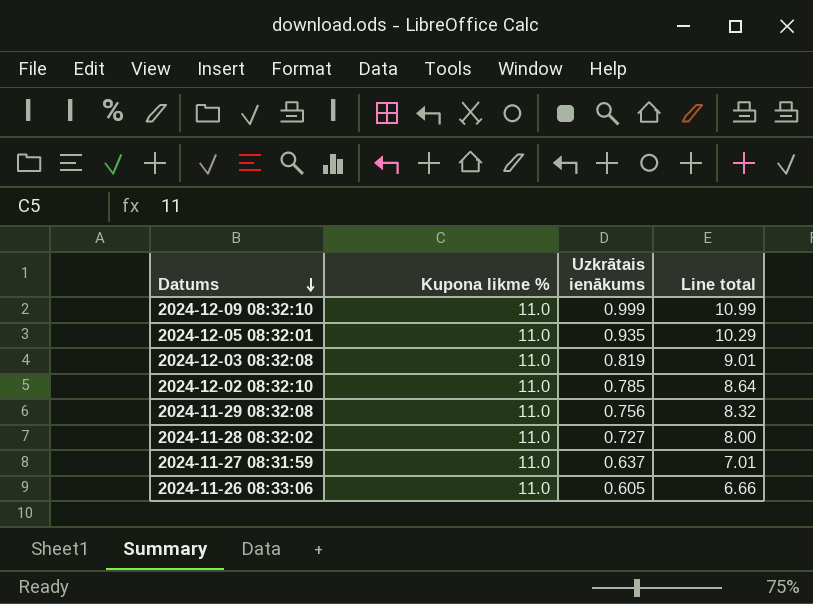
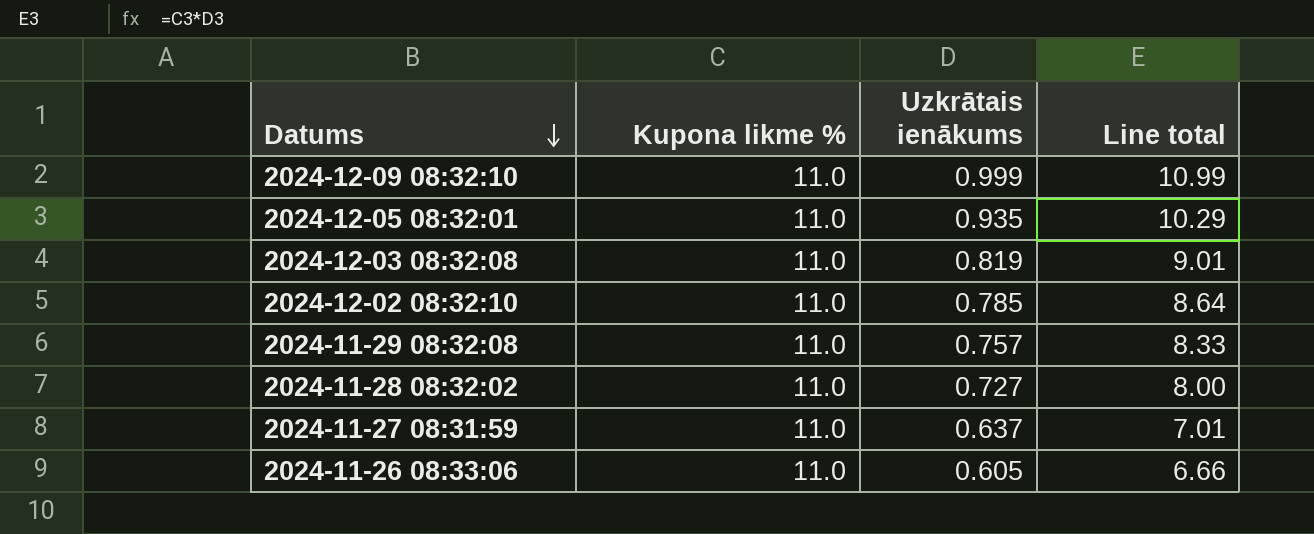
2024-11-29 08:32:08 | Uzkrātais ienākums: 0.756 -> 0.757
2024-11-29 08:32:08 | Line total: 8.32 -> 8.33

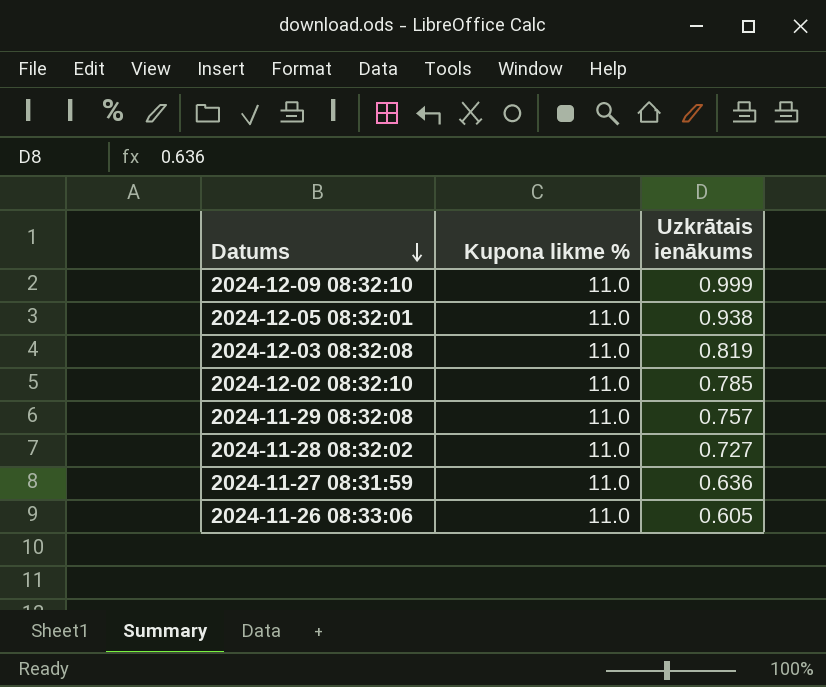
column Line total | formula: [Kupona likme %] * [Uzkrātais ienākums] -> none
2024-12-05 08:32:01 | Uzkrātais ienākums: 0.935 -> 0.938
2024-11-27 08:31:59 | Uzkrātais ienākums: 0.637 -> 0.636

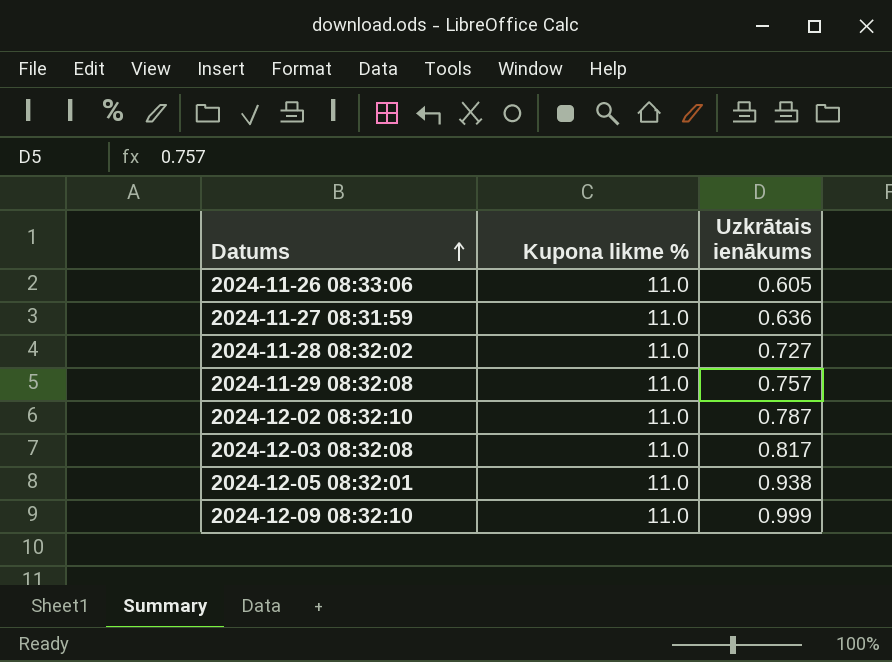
row order: Datums descending -> Datums ascending
2024-12-02 08:32:10 | Uzkrātais ienākums: 0.785 -> 0.787
2024-12-03 08:32:08 | Uzkrātais ienākums: 0.819 -> 0.817

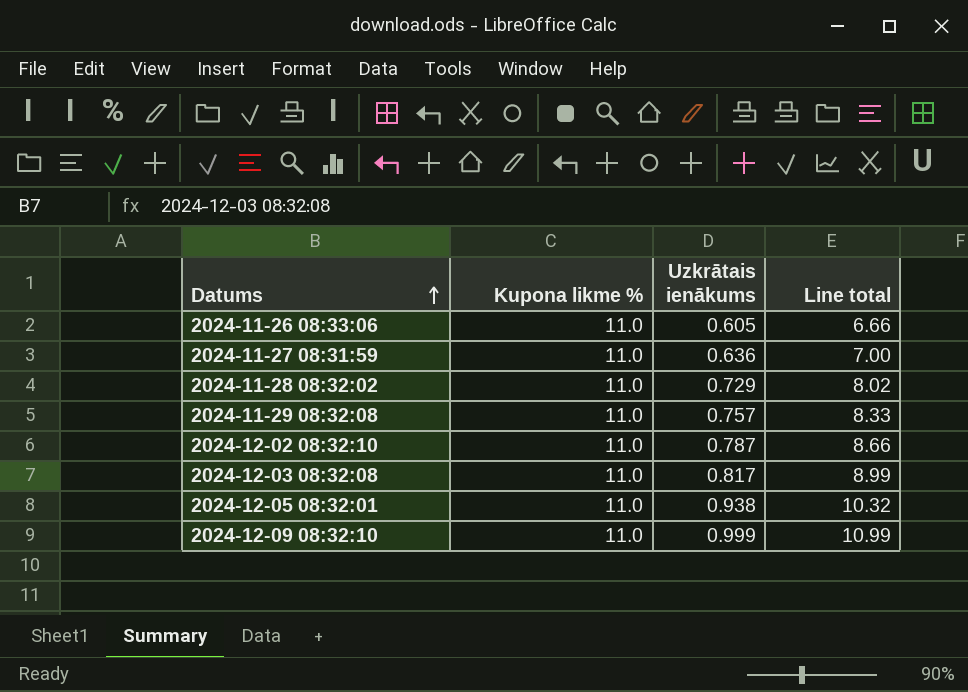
column Line total | formula: none -> [Kupona likme %] * [Uzkrātais ienākums]
2024-11-28 08:32:02 | Uzkrātais ienākums: 0.727 -> 0.729

